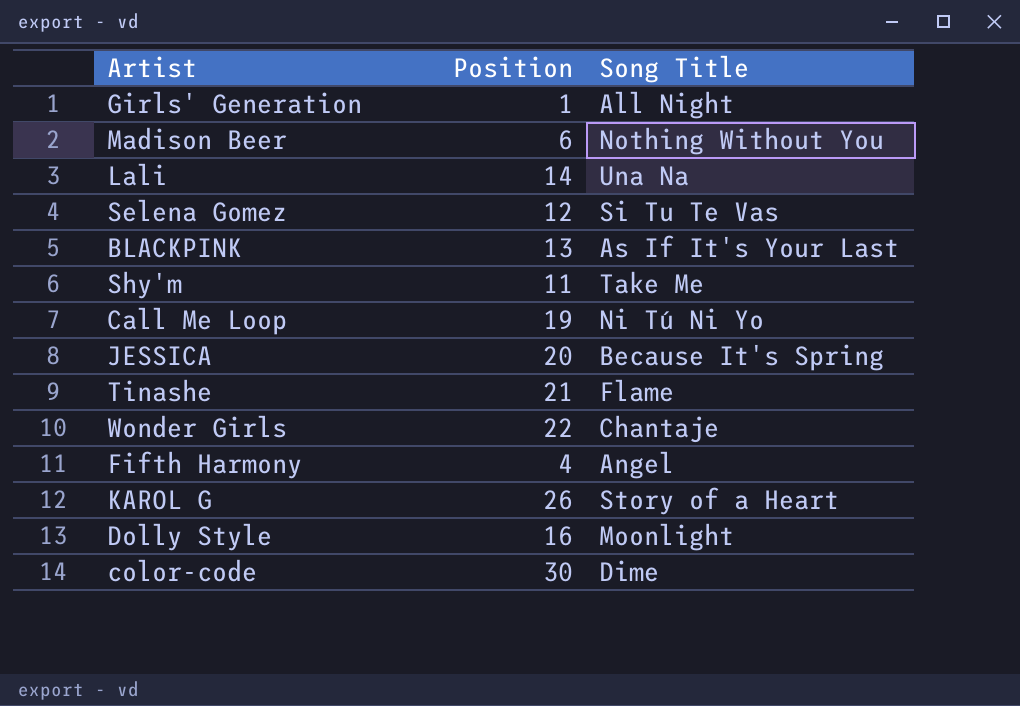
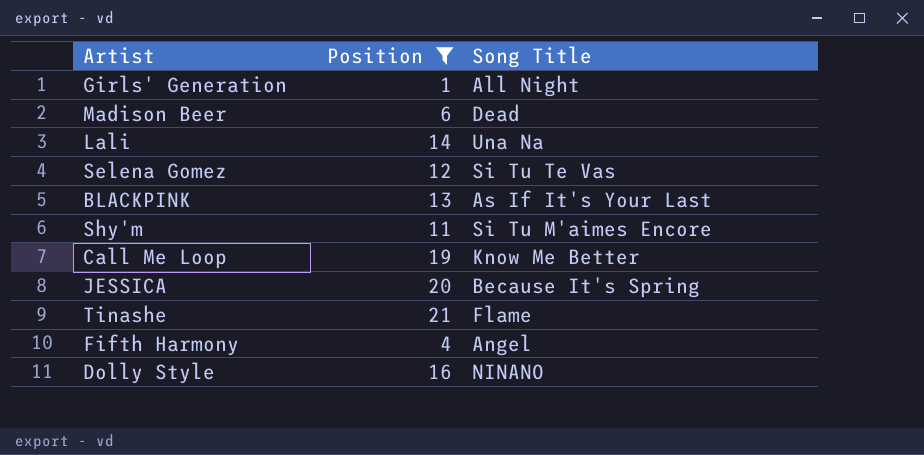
filter: none -> Position <= 21
Madison Beer | Song Title: Nothing Without You -> Dead
Shy'm | Song Title: Take Me -> Si Tu M'aimes Encore
Call Me Loop | Song Title: Ni Tú Ni Yo -> Know Me Better
Dolly Style | Song Title: Moonlight -> NINANO

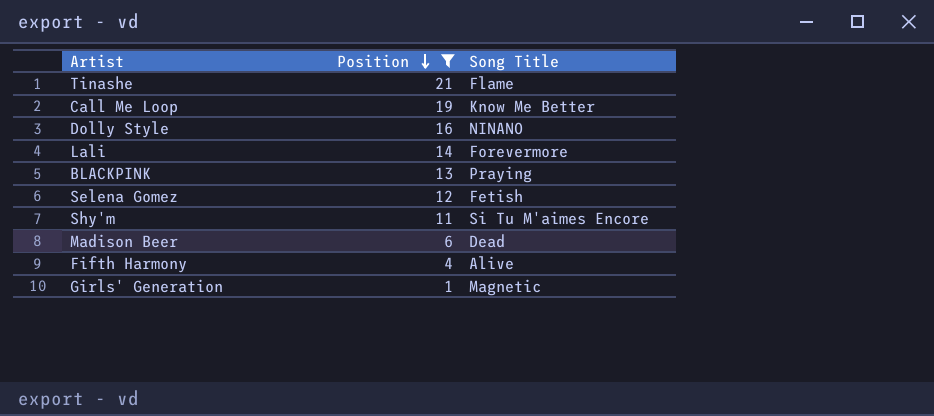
row order: none -> Position descending
row JESSICA: 20 | Because It's Spring -> none
Lali | Song Title: Una Na -> Forevermore
BLACKPINK | Song Title: As If It's Your Last -> Praying
Selena Gomez | Song Title: Si Tu Te Vas -> Fetish
Fifth Harmony | Song Title: Angel -> Alive
Girls' Generation | Song Title: All Night -> Magnetic

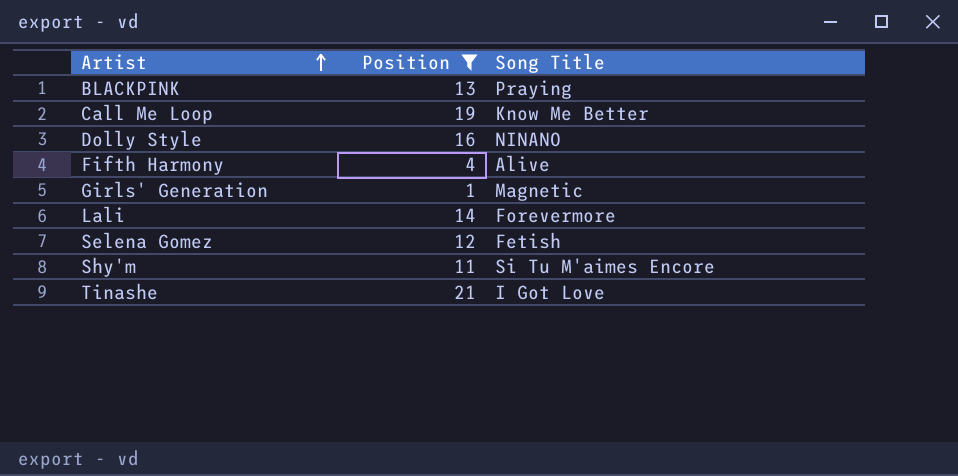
row order: Position descending -> Artist ascending
row Madison Beer: 6 | Dead -> none
Tinashe | Song Title: Flame -> I Got Love

